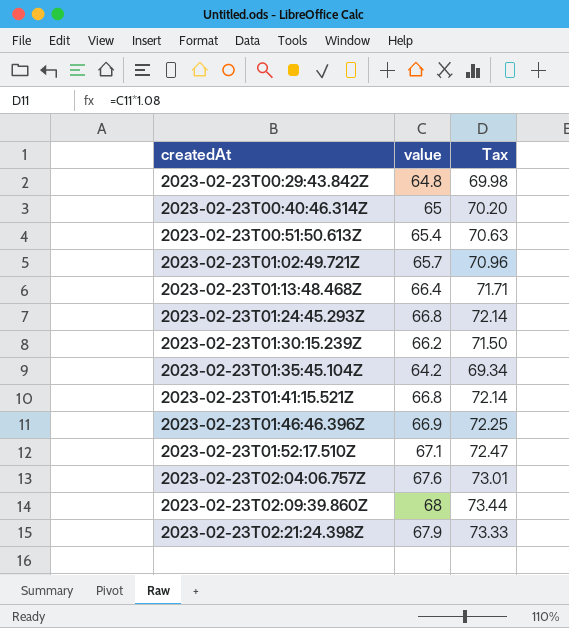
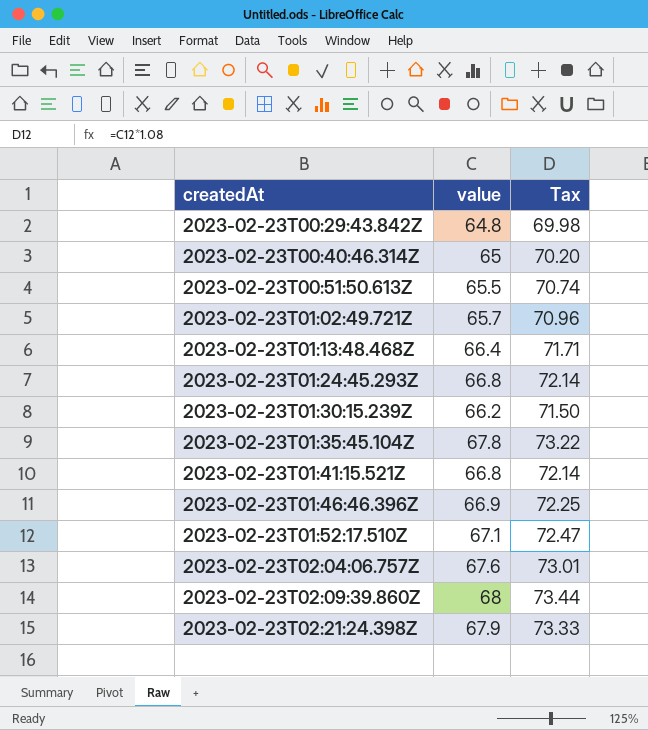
2023-02-23T00:51:50.613Z | value: 65.4 -> 65.5
2023-02-23T00:51:50.613Z | Tax: 70.63 -> 70.74
2023-02-23T01:35:45.104Z | value: 64.2 -> 67.8
2023-02-23T01:35:45.104Z | Tax: 69.34 -> 73.22

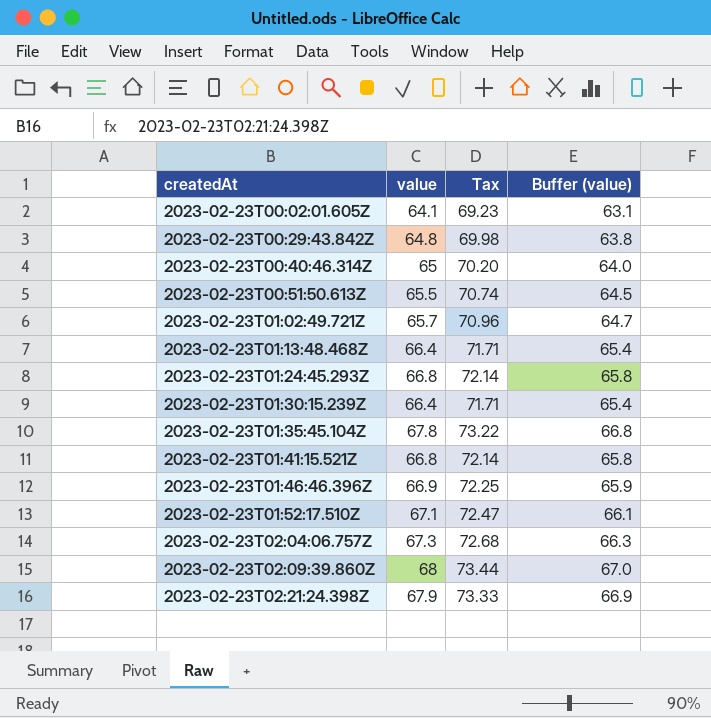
column Buffer (value) | formula: none -> [value] - 1
row 2023-02-23T00:02:01.605Z: none -> 64.1 | 69.23 | 63.1
2023-02-23T01:30:15.239Z | value: 66.2 -> 66.4
2023-02-23T01:30:15.239Z | Tax: 71.50 -> 71.71
2023-02-23T02:04:06.757Z | value: 67.6 -> 67.3
2023-02-23T02:04:06.757Z | Tax: 73.01 -> 72.68

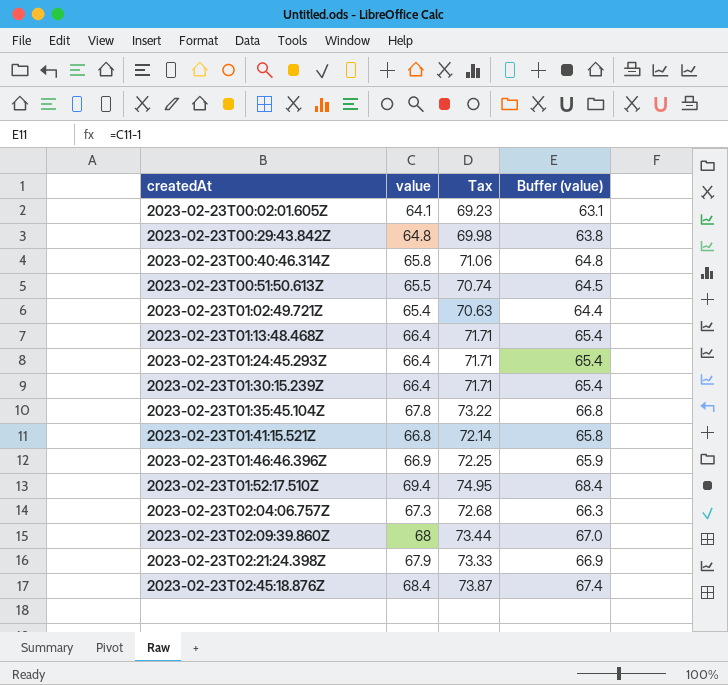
2023-02-23T00:40:46.314Z | value: 65 -> 65.8
2023-02-23T00:40:46.314Z | Tax: 70.20 -> 71.06
2023-02-23T00:40:46.314Z | Buffer (value): 64.0 -> 64.8
2023-02-23T01:02:49.721Z | value: 65.7 -> 65.4
2023-02-23T01:02:49.721Z | Tax: 70.96 -> 70.63
2023-02-23T01:02:49.721Z | Buffer (value): 64.7 -> 64.4
2023-02-23T01:24:45.293Z | value: 66.8 -> 66.4
2023-02-23T01:24:45.293Z | Tax: 72.14 -> 71.71
2023-02-23T01:24:45.293Z | Buffer (value): 65.8 -> 65.4
2023-02-23T01:52:17.510Z | value: 67.1 -> 69.4
2023-02-23T01:52:17.510Z | Tax: 72.47 -> 74.95
2023-02-23T01:52:17.510Z | Buffer (value): 66.1 -> 68.4
row 2023-02-23T02:45:18.876Z: none -> 68.4 | 73.87 | 67.4

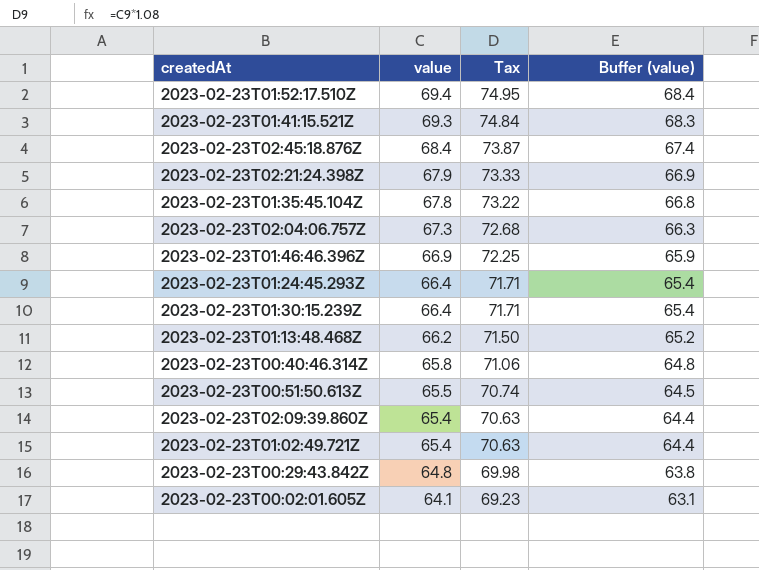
row order: createdAt ascending -> value descending
2023-02-23T01:41:15.521Z | value: 66.8 -> 69.3
2023-02-23T01:41:15.521Z | Tax: 72.14 -> 74.84
2023-02-23T01:41:15.521Z | Buffer (value): 65.8 -> 68.3
2023-02-23T01:13:48.468Z | value: 66.4 -> 66.2
2023-02-23T01:13:48.468Z | Tax: 71.71 -> 71.50
2023-02-23T01:13:48.468Z | Buffer (value): 65.4 -> 65.2
2023-02-23T02:09:39.860Z | value: 68 -> 65.4
2023-02-23T02:09:39.860Z | Tax: 73.44 -> 70.63
2023-02-23T02:09:39.860Z | Buffer (value): 67.0 -> 64.4

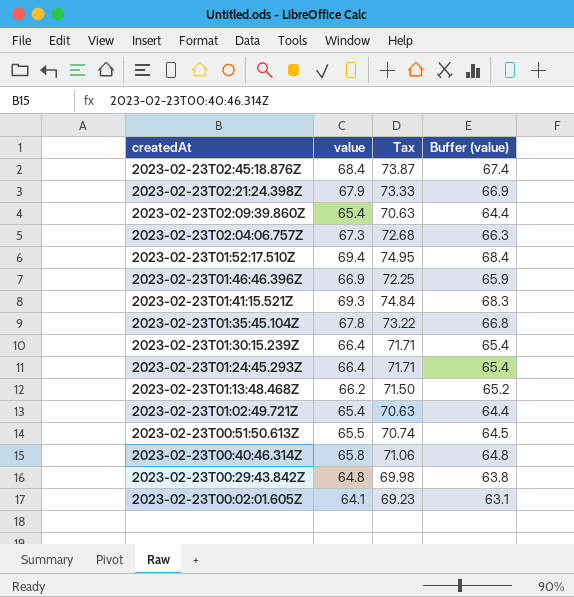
row order: value descending -> createdAt descending

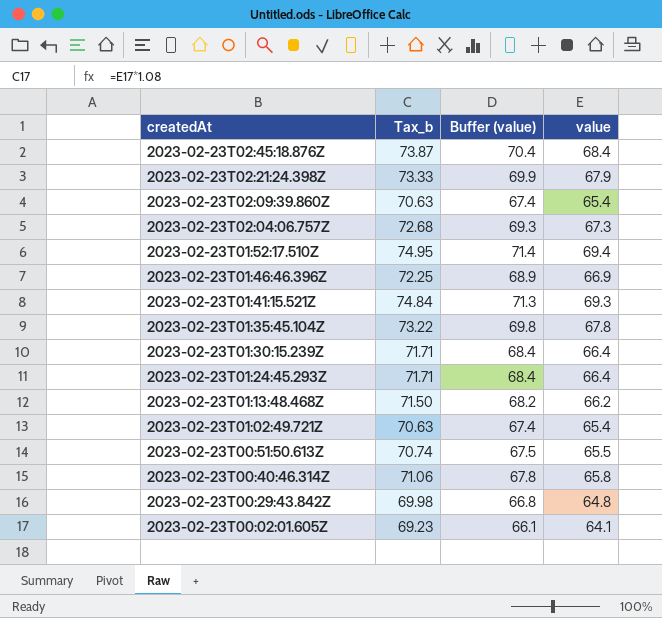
column name: Tax -> Tax_b
column Buffer (value) | formula: [value] - 1 -> [value] + 2
column value | position: 2 -> 4

